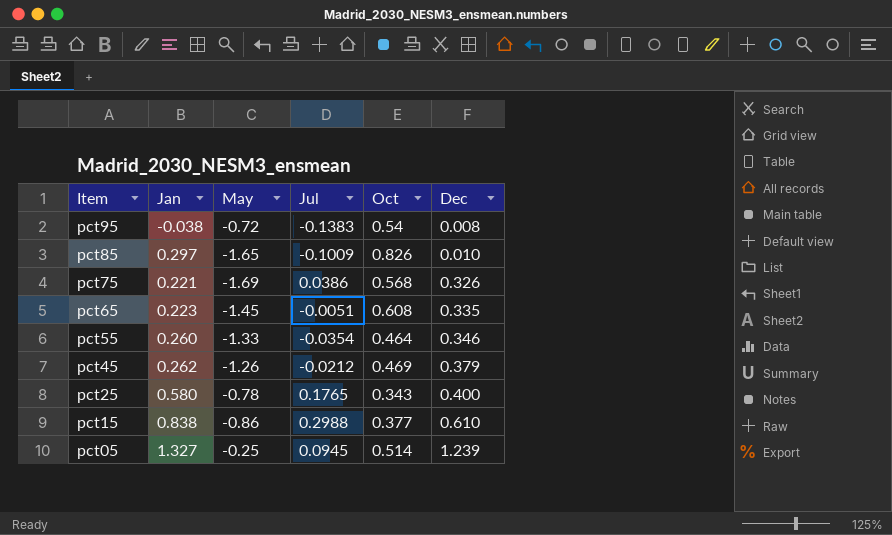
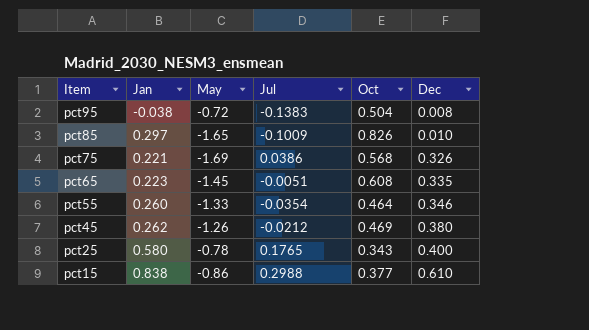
row pct05: 1.327 | -0.25 | 0.0945 | 0.514 | 1.239 -> none
pct95 | Oct: 0.54 -> 0.504
pct45 | Dec: 0.379 -> 0.380

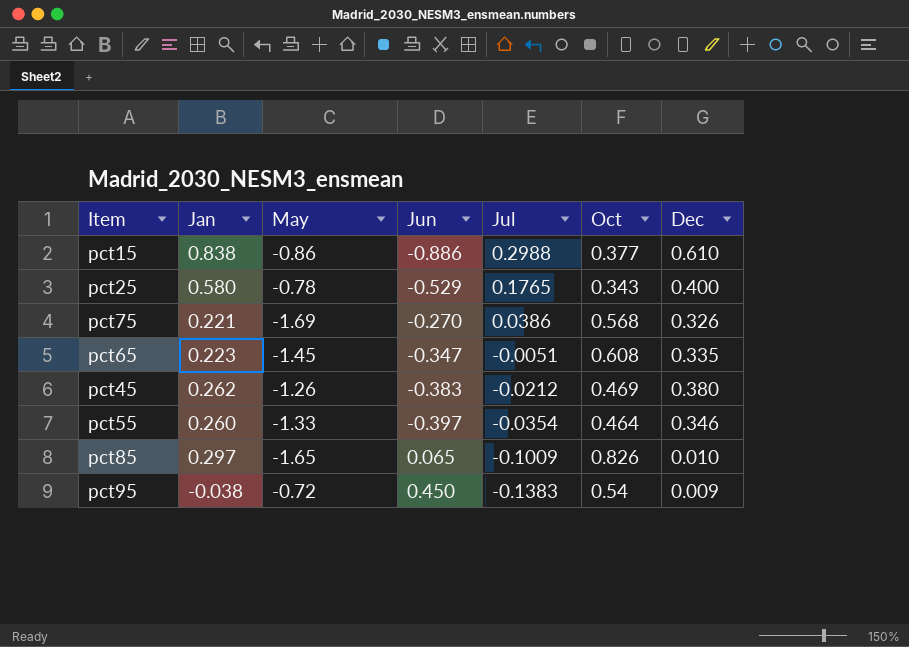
row order: Item descending -> Jul descending
column Jun | position: none -> 4
pct95 | Oct: 0.504 -> 0.54
pct95 | Dec: 0.008 -> 0.009

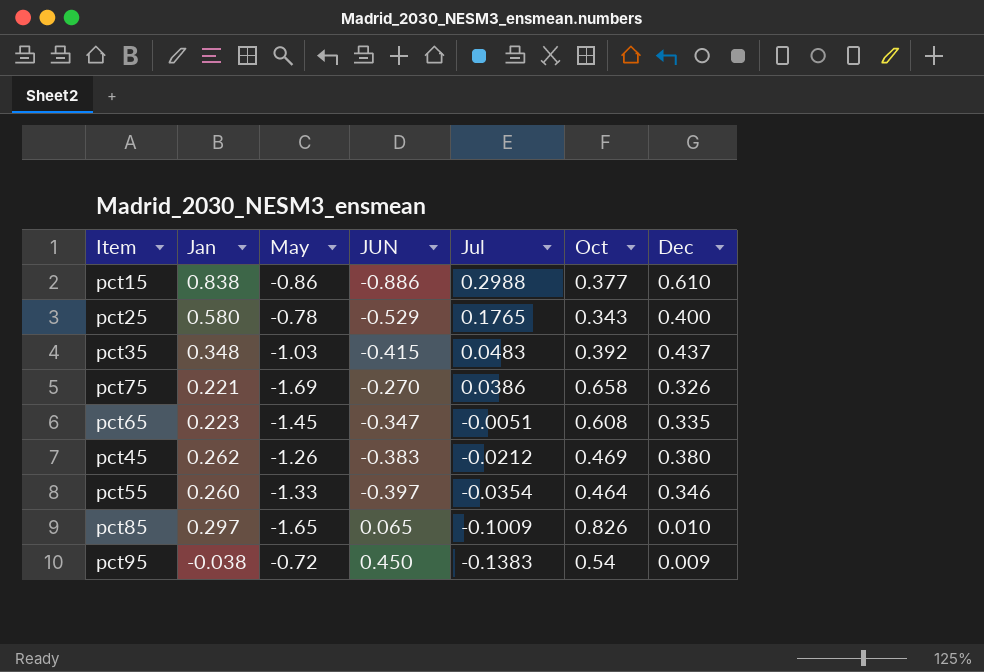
column name: Jun -> JUN
row pct35: none -> 0.348 | -1.03 | -0.415 | 0.0483 | 0.392 | 0.437
pct75 | Oct: 0.568 -> 0.658

